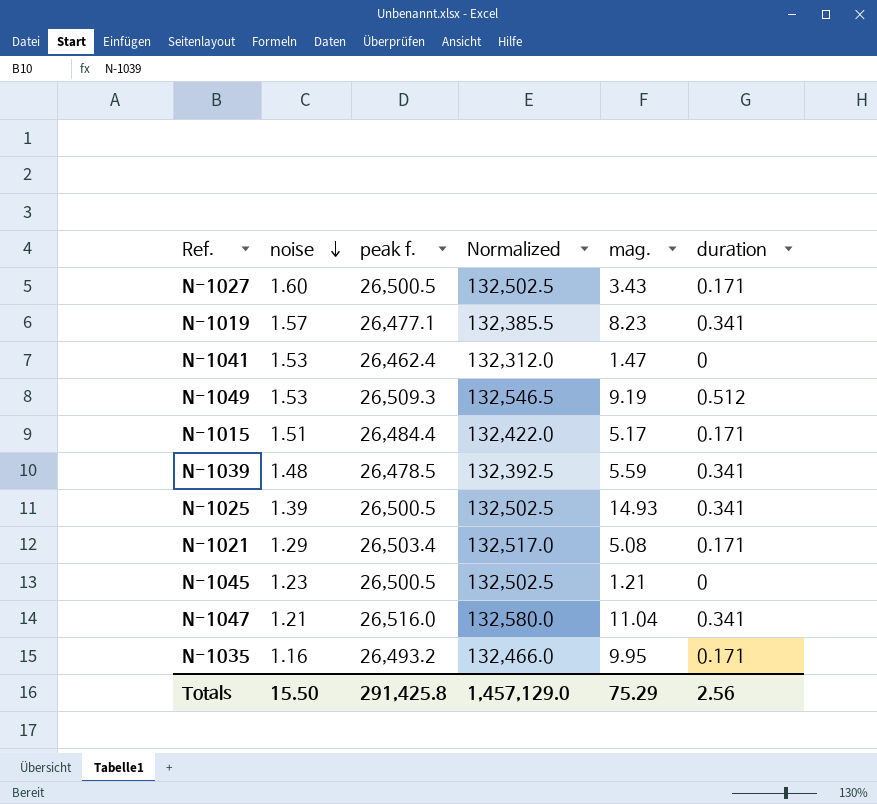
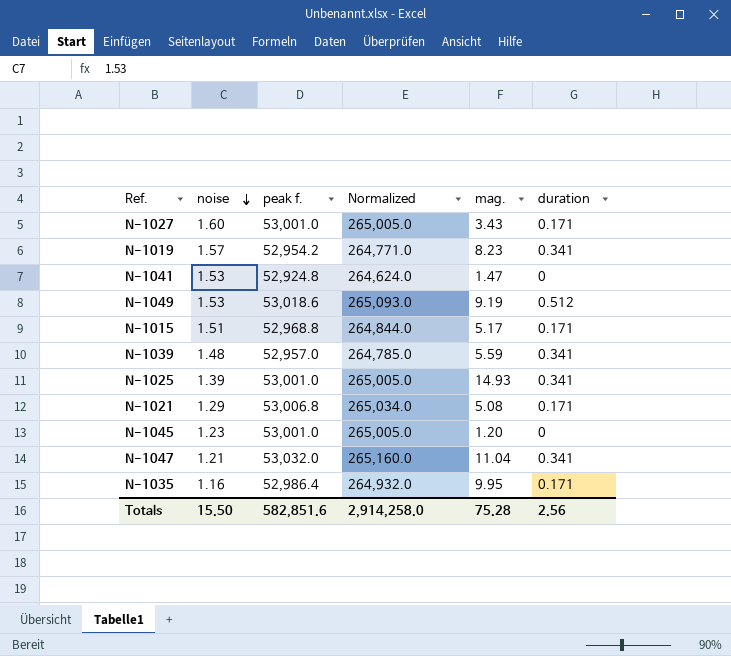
N-1027 | peak f.: 26,500.5 -> 53,001.0
N-1027 | Normalized: 132,502.5 -> 265,005.0
N-1019 | peak f.: 26,477.1 -> 52,954.2
N-1019 | Normalized: 132,385.5 -> 264,771.0
N-1041 | peak f.: 26,462.4 -> 52,924.8
N-1041 | Normalized: 132,312.0 -> 264,624.0
N-1049 | peak f.: 26,509.3 -> 53,018.6
N-1049 | Normalized: 132,546.5 -> 265,093.0
N-1015 | peak f.: 26,484.4 -> 52,968.8
N-1015 | Normalized: 132,422.0 -> 264,844.0
N-1039 | peak f.: 26,478.5 -> 52,957.0
N-1039 | Normalized: 132,392.5 -> 264,785.0
N-1025 | peak f.: 26,500.5 -> 53,001.0
N-1025 | Normalized: 132,502.5 -> 265,005.0
N-1021 | peak f.: 26,503.4 -> 53,006.8
N-1021 | Normalized: 132,517.0 -> 265,034.0
N-1045 | peak f.: 26,500.5 -> 53,001.0
N-1045 | Normalized: 132,502.5 -> 265,005.0
N-1045 | mag.: 1.21 -> 1.20
N-1047 | peak f.: 26,516.0 -> 53,032.0
N-1047 | Normalized: 132,580.0 -> 265,160.0
N-1035 | peak f.: 26,493.2 -> 52,986.4
N-1035 | Normalized: 132,466.0 -> 264,932.0
Totals | peak f.: 291,425.8 -> 582,851.6
Totals | Normalized: 1,457,129.0 -> 2,914,258.0
Totals | mag.: 75.29 -> 75.28

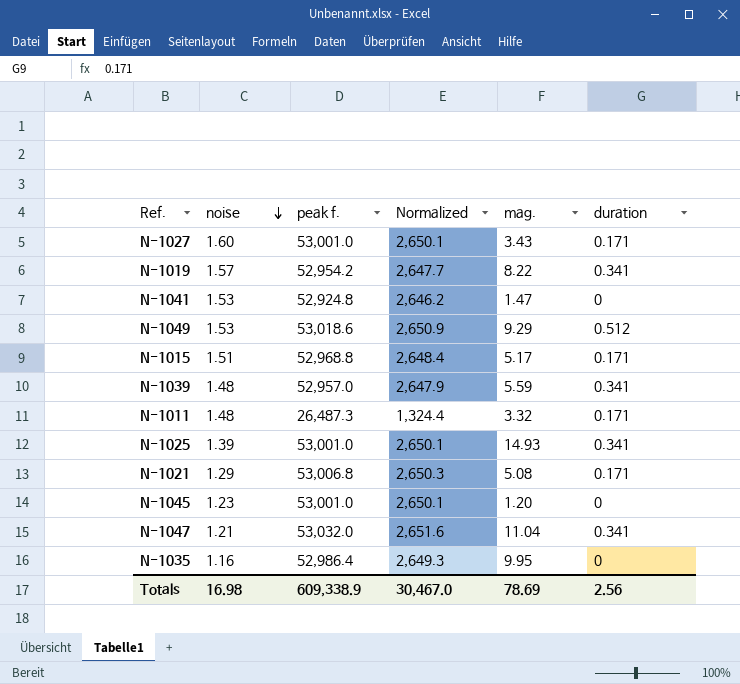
column Normalized | formula: [peak f.] * 5 -> [peak f.] * 0.05
N-1019 | mag.: 8.23 -> 8.22
N-1049 | mag.: 9.19 -> 9.29
row N-1011: none -> 1.48 | 26,487.3 | 1,324.4 | 3.32 | 0.171
N-1035 | duration: 0.171 -> 0
Totals | noise: 15.50 -> 16.98
Totals | peak f.: 582,851.6 -> 609,338.9
Totals | Normalized: 2,914,258.0 -> 30,467.0
Totals | mag.: 75.28 -> 78.69

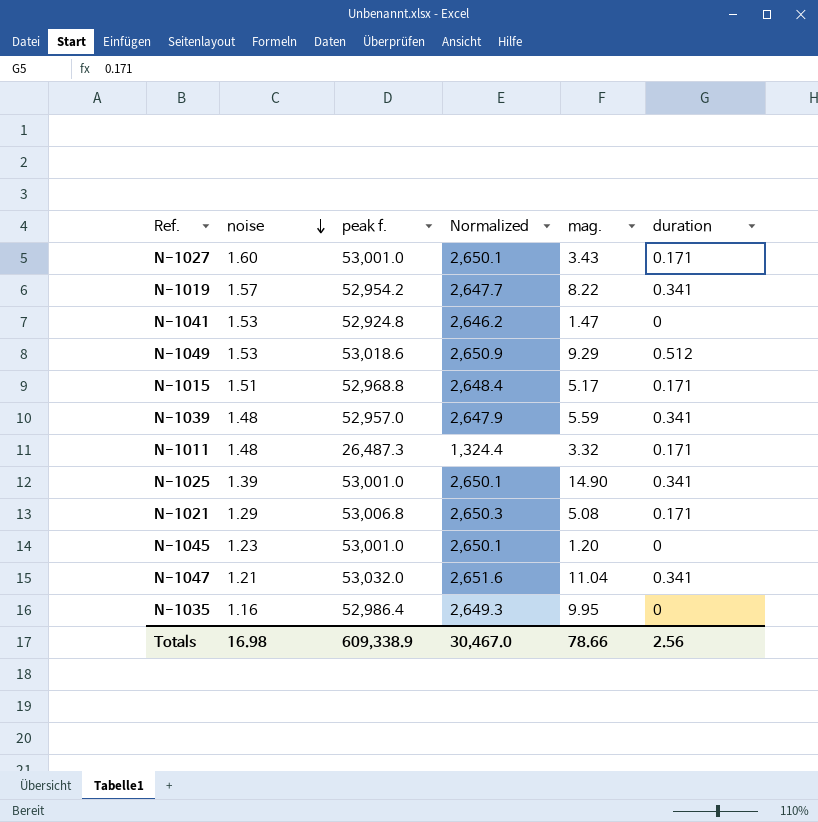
N-1025 | mag.: 14.93 -> 14.90
Totals | mag.: 78.69 -> 78.66

